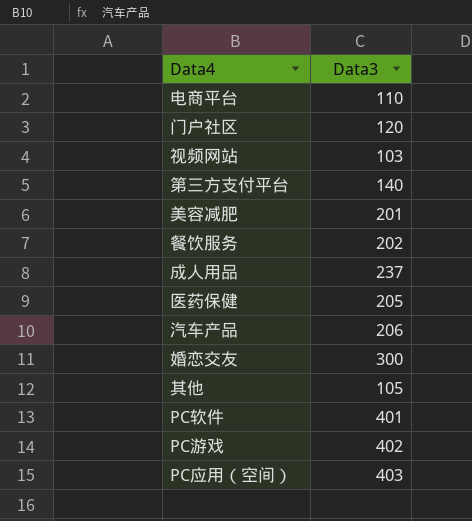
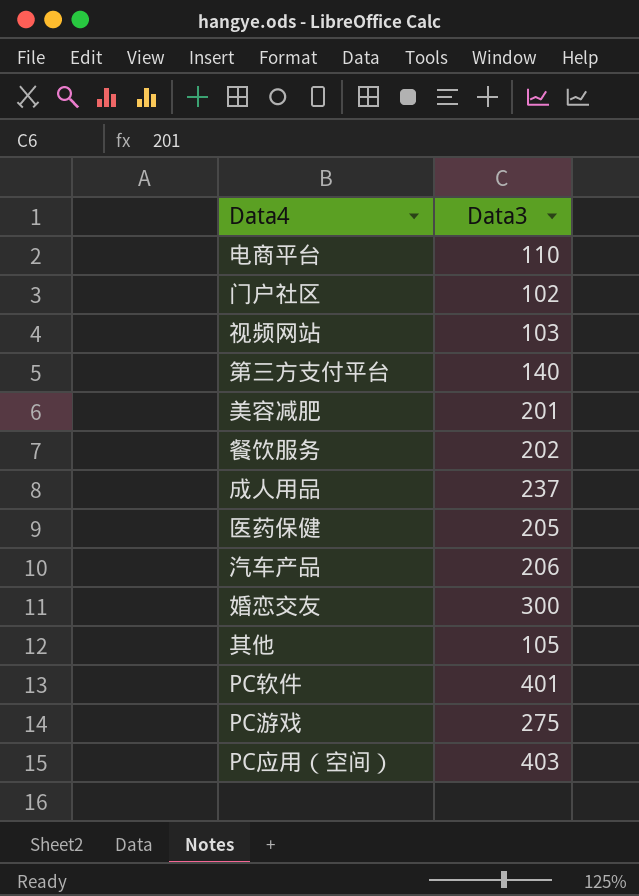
门户社区 | Data3: 120 -> 102
PC游戏 | Data3: 402 -> 275

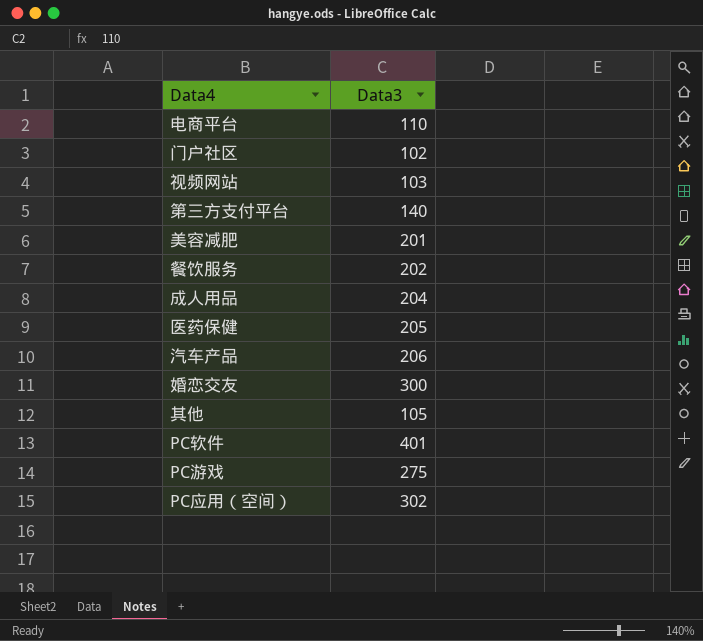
成人用品 | Data3: 237 -> 204
PC应用（空间） | Data3: 403 -> 302

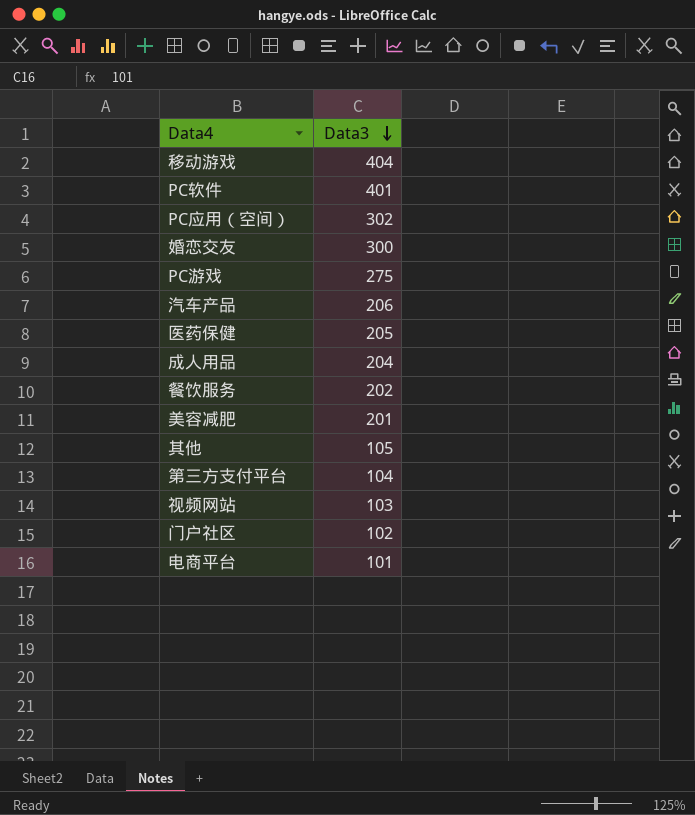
row order: none -> Data3 descending
row 移动游戏: none -> 404
第三方支付平台 | Data3: 140 -> 104
电商平台 | Data3: 110 -> 101

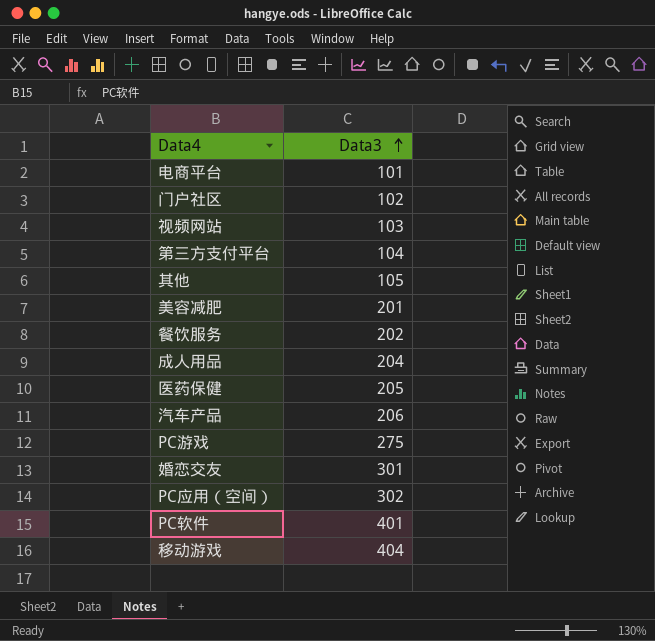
row order: Data3 descending -> Data3 ascending
婚恋交友 | Data3: 300 -> 301

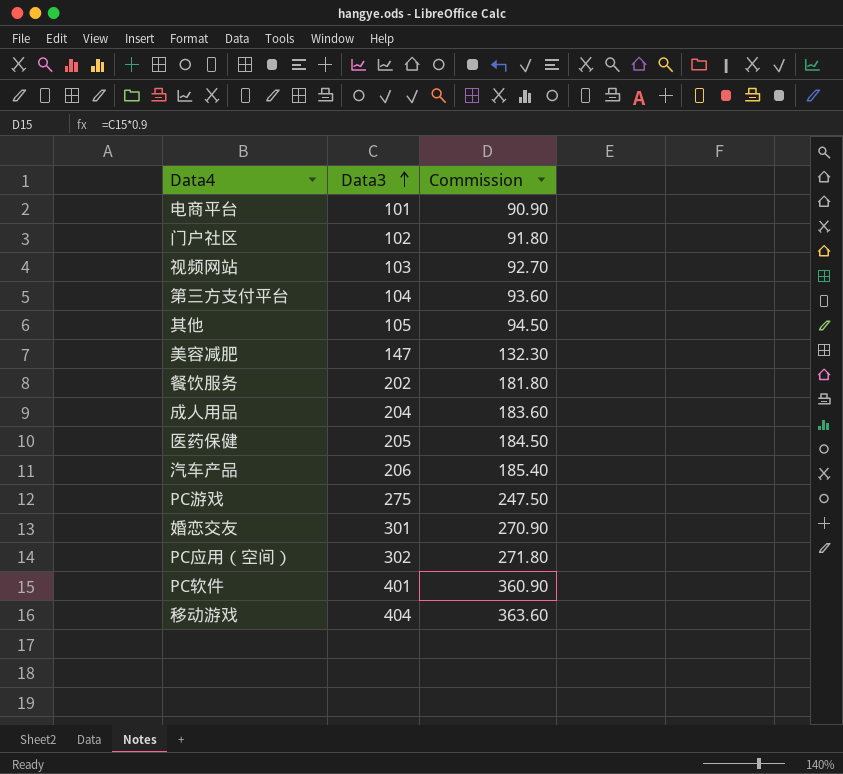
column Commission | formula: none -> [Data3] * 0.9
美容减肥 | Data3: 201 -> 147

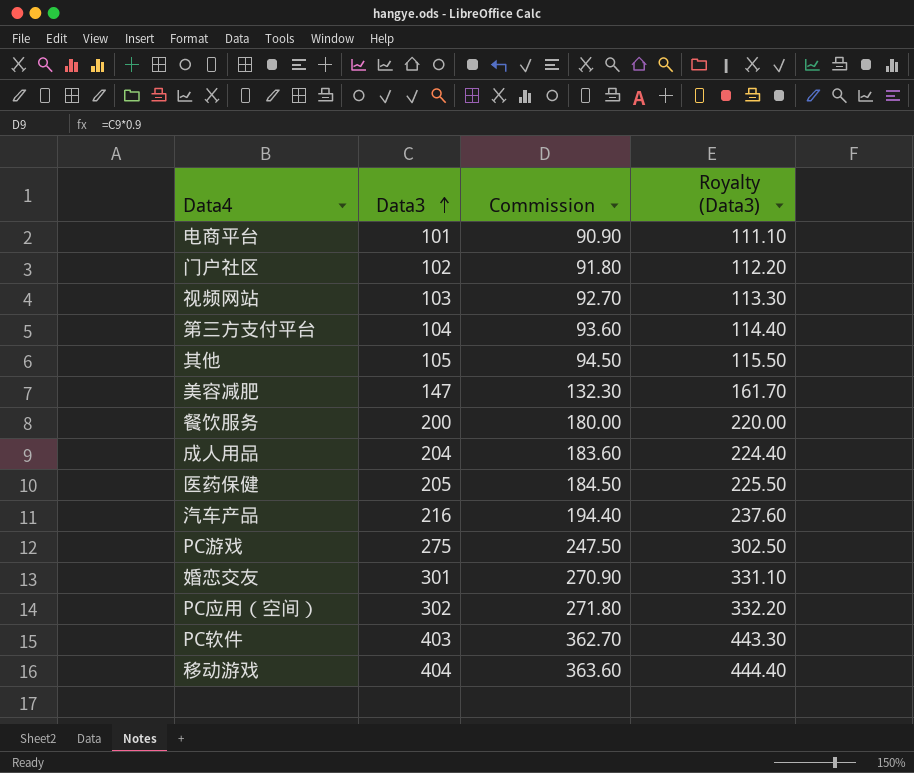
column Royalty (Data3) | formula: none -> [Data3] * 1.1
餐饮服务 | Data3: 202 -> 200
餐饮服务 | Commission: 181.80 -> 180.00
汽车产品 | Data3: 206 -> 216
汽车产品 | Commission: 185.40 -> 194.40
PC软件 | Data3: 401 -> 403
PC软件 | Commission: 360.90 -> 362.70

